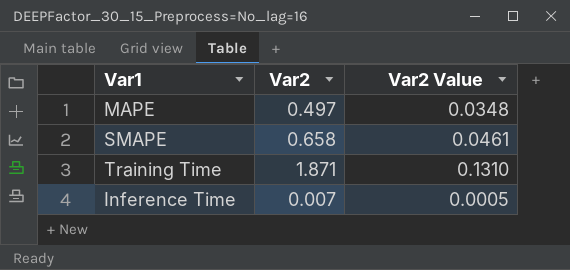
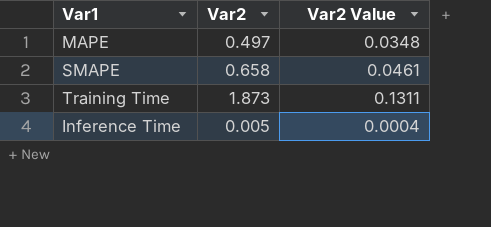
Training Time | Var2: 1.871 -> 1.873
Training Time | Var2 Value: 0.1310 -> 0.1311
Inference Time | Var2: 0.007 -> 0.005
Inference Time | Var2 Value: 0.0005 -> 0.0004

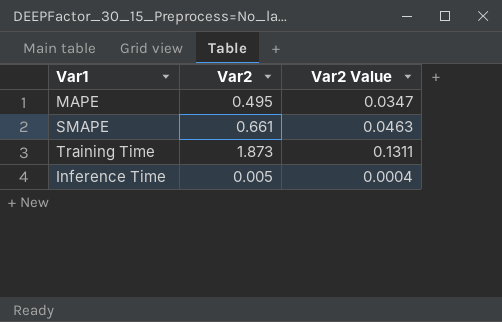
MAPE | Var2: 0.497 -> 0.495
MAPE | Var2 Value: 0.0348 -> 0.0347
SMAPE | Var2: 0.658 -> 0.661
SMAPE | Var2 Value: 0.0461 -> 0.0463

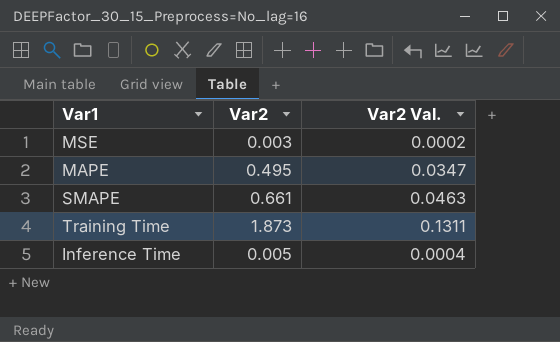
column name: Var2 Value -> Var2 Val.
row MSE: none -> 0.003 | 0.0002

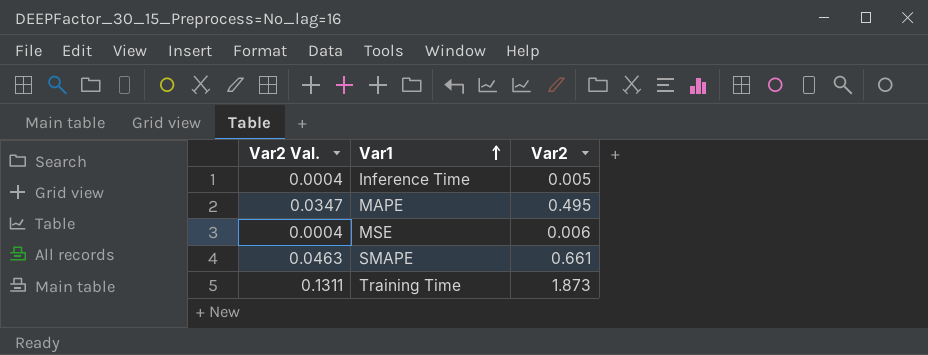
row order: none -> Var1 ascending
column Var2 Val. | position: 3 -> 1
MSE | Var2 Val.: 0.0002 -> 0.0004
MSE | Var2: 0.003 -> 0.006

